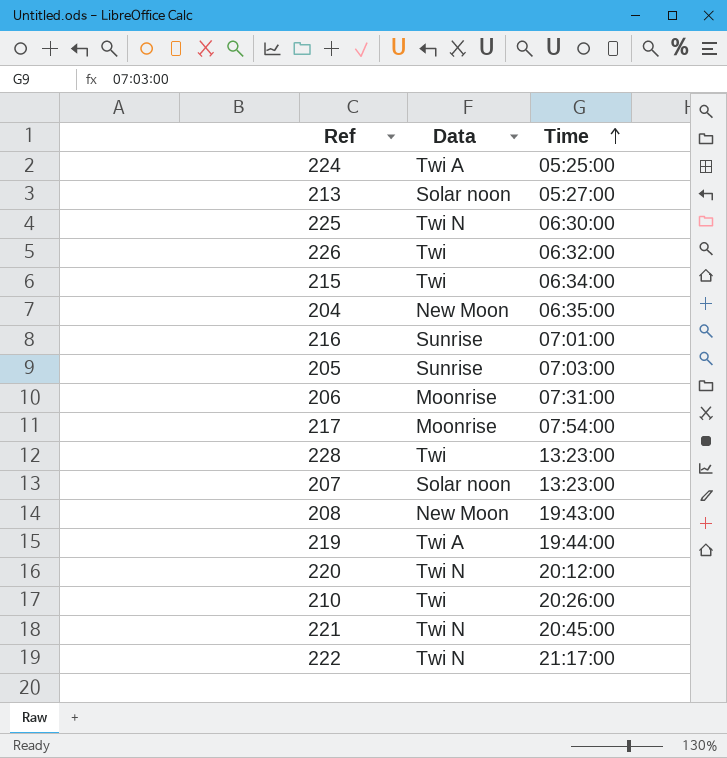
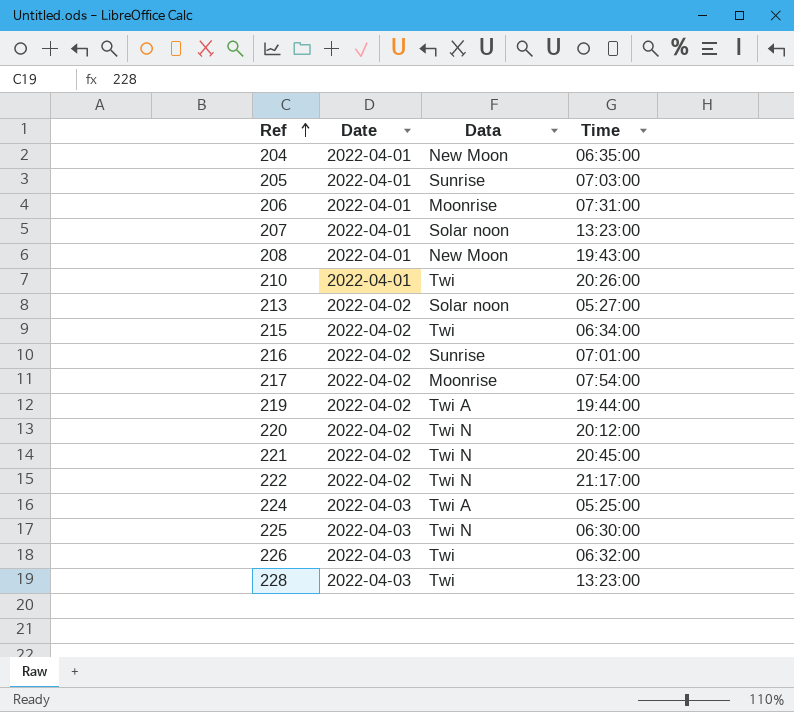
row order: Time ascending -> Ref ascending
column Date | position: none -> 2

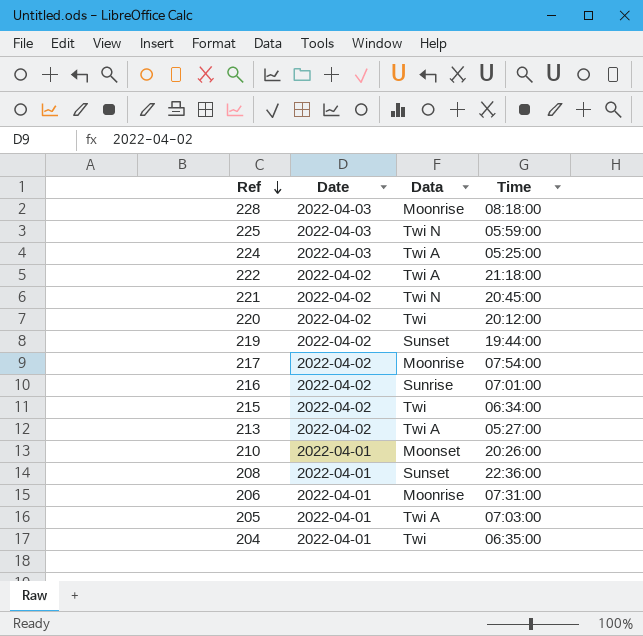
row order: Ref ascending -> Ref descending
row 207: 2022-04-01 | Solar noon | 13:23:00 -> none
row 226: 2022-04-03 | Twi | 06:32:00 -> none
228 | Data: Twi -> Moonrise
228 | Time: 13:23:00 -> 08:18:00
225 | Time: 06:30:00 -> 05:59:00
222 | Data: Twi N -> Twi A
222 | Time: 21:17:00 -> 21:18:00
220 | Data: Twi N -> Twi
219 | Data: Twi A -> Sunset
213 | Data: Solar noon -> Twi A
210 | Data: Twi -> Moonset
208 | Data: New Moon -> Sunset
208 | Time: 19:43:00 -> 22:36:00
205 | Data: Sunrise -> Twi A
204 | Data: New Moon -> Twi

